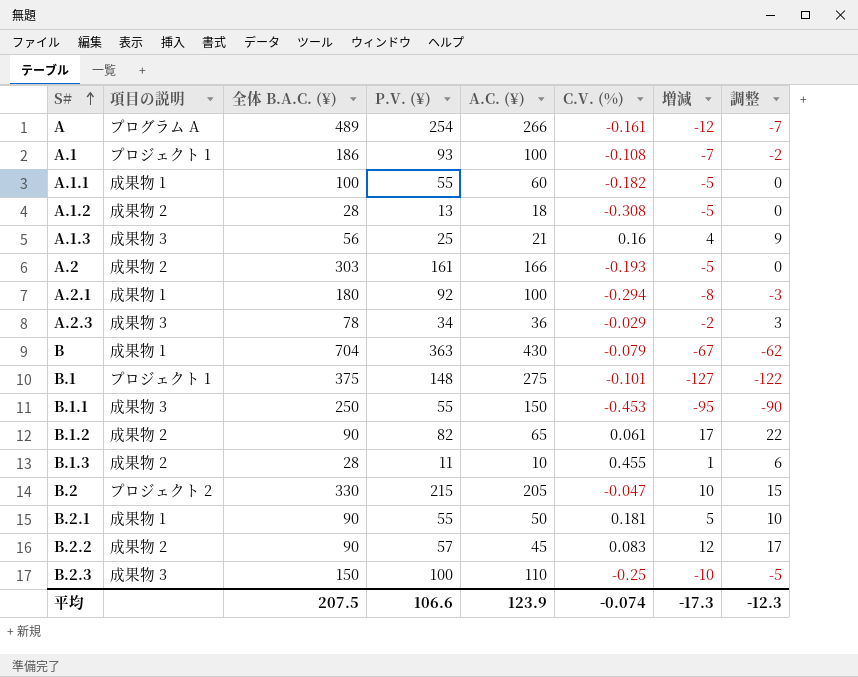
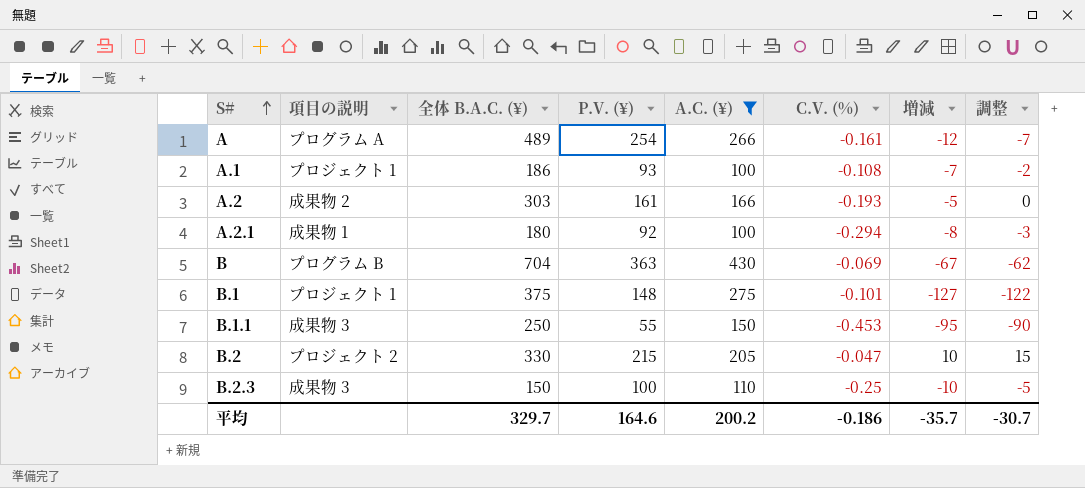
filter: none -> A.C. (¥) >= 100
B | 項目の説明: 成果物 1 -> プログラム B
B | C.V. (%): -0.079 -> -0.069
平均 | 全体 B.A.C. (¥): 207.5 -> 329.7
平均 | P.V. (¥): 106.6 -> 164.6
平均 | A.C. (¥): 123.9 -> 200.2
平均 | C.V. (%): -0.074 -> -0.186
平均 | 増減: -17.3 -> -35.7
平均 | 調整: -12.3 -> -30.7

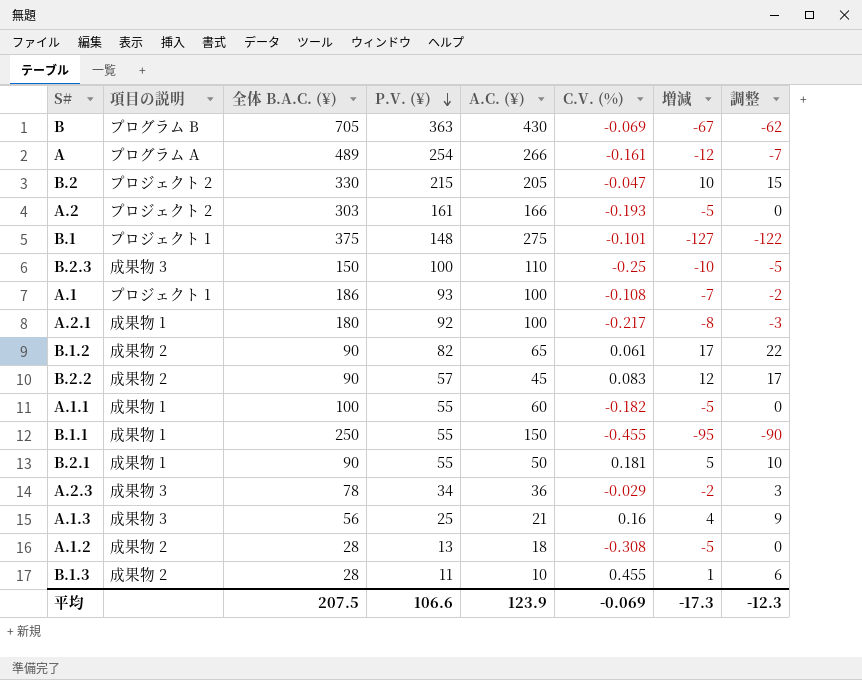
filter: A.C. (¥) >= 100 -> none
row order: S# ascending -> P.V. (¥) descending
B | 全体 B.A.C. (¥): 704 -> 705
A.2 | 項目の説明: 成果物 2 -> プロジェクト 2
A.2.1 | C.V. (%): -0.294 -> -0.217
B.1.1 | 項目の説明: 成果物 3 -> 成果物 1
B.1.1 | C.V. (%): -0.453 -> -0.455
平均 | 全体 B.A.C. (¥): 329.7 -> 207.5
平均 | P.V. (¥): 164.6 -> 106.6
平均 | A.C. (¥): 200.2 -> 123.9
平均 | C.V. (%): -0.186 -> -0.069
平均 | 増減: -35.7 -> -17.3
平均 | 調整: -30.7 -> -12.3

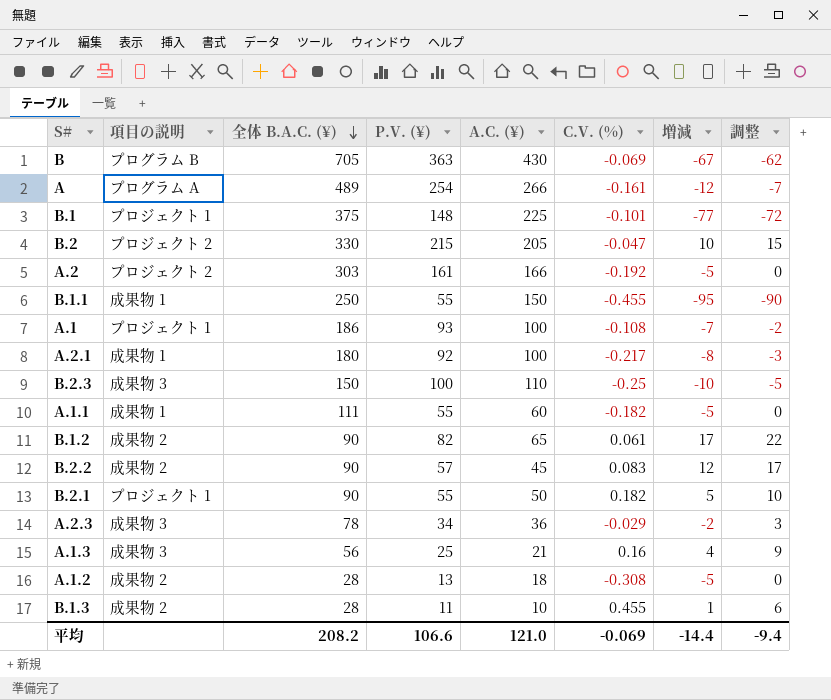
row order: P.V. (¥) descending -> 全体 B.A.C. (¥) descending
B.1 | A.C. (¥): 275 -> 225
B.1 | 増減: -127 -> -77
B.1 | 調整: -122 -> -72
A.2 | C.V. (%): -0.193 -> -0.192
A.1.1 | 全体 B.A.C. (¥): 100 -> 111
B.2.1 | 項目の説明: 成果物 1 -> プロジェクト 1
B.2.1 | C.V. (%): 0.181 -> 0.182
平均 | 全体 B.A.C. (¥): 207.5 -> 208.2
平均 | A.C. (¥): 123.9 -> 121.0
平均 | 増減: -17.3 -> -14.4
平均 | 調整: -12.3 -> -9.4

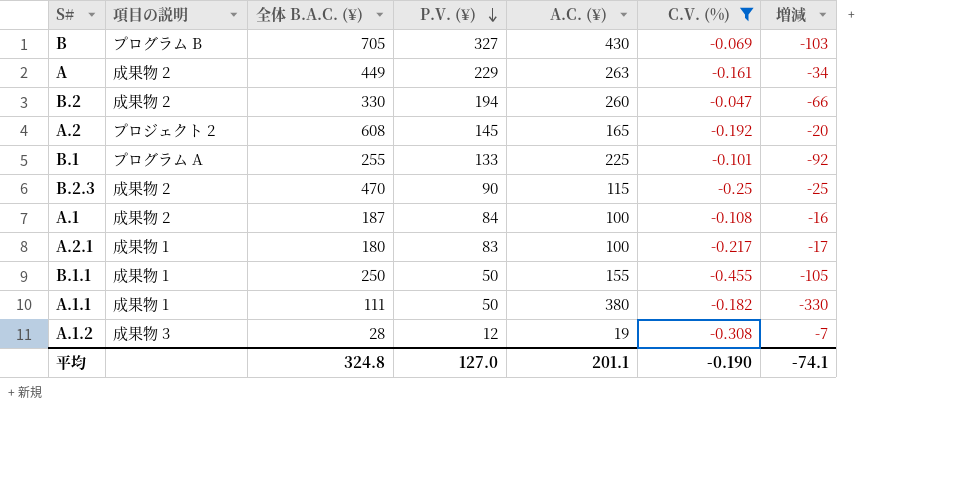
filter: none -> C.V. (%) <= -0.047
row order: 全体 B.A.C. (¥) descending -> P.V. (¥) descending
column 調整 | formula: [増減] + 5 -> none
B | P.V. (¥): 363 -> 327
B | 増減: -67 -> -103
A | 項目の説明: プログラム A -> 成果物 2
A | 全体 B.A.C. (¥): 489 -> 449
A | P.V. (¥): 254 -> 229
A | A.C. (¥): 266 -> 263
A | 増減: -12 -> -34
B.2 | 項目の説明: プロジェクト 2 -> 成果物 2
B.2 | P.V. (¥): 215 -> 194
B.2 | A.C. (¥): 205 -> 260
B.2 | 増減: 10 -> -66
A.2 | 全体 B.A.C. (¥): 303 -> 608
A.2 | P.V. (¥): 161 -> 145
A.2 | A.C. (¥): 166 -> 165
A.2 | 増減: -5 -> -20
B.1 | 項目の説明: プロジェクト 1 -> プログラム A
B.1 | 全体 B.A.C. (¥): 375 -> 255
B.1 | P.V. (¥): 148 -> 133
B.1 | 増減: -77 -> -92
B.2.3 | 項目の説明: 成果物 3 -> 成果物 2
B.2.3 | 全体 B.A.C. (¥): 150 -> 470
B.2.3 | P.V. (¥): 100 -> 90
B.2.3 | A.C. (¥): 110 -> 115
B.2.3 | 増減: -10 -> -25
A.1 | 項目の説明: プロジェクト 1 -> 成果物 2
A.1 | 全体 B.A.C. (¥): 186 -> 187
A.1 | P.V. (¥): 93 -> 84
A.1 | 増減: -7 -> -16
A.2.1 | P.V. (¥): 92 -> 83
A.2.1 | 増減: -8 -> -17
B.1.1 | P.V. (¥): 55 -> 50
B.1.1 | A.C. (¥): 150 -> 155
B.1.1 | 増減: -95 -> -105
A.1.1 | P.V. (¥): 55 -> 50
A.1.1 | A.C. (¥): 60 -> 380
A.1.1 | 増減: -5 -> -330
A.1.2 | 項目の説明: 成果物 2 -> 成果物 3
A.1.2 | P.V. (¥): 13 -> 12
A.1.2 | A.C. (¥): 18 -> 19
A.1.2 | 増減: -5 -> -7
平均 | 全体 B.A.C. (¥): 208.2 -> 324.8
平均 | P.V. (¥): 106.6 -> 127.0
平均 | A.C. (¥): 121.0 -> 201.1
平均 | C.V. (%): -0.069 -> -0.190
平均 | 増減: -14.4 -> -74.1

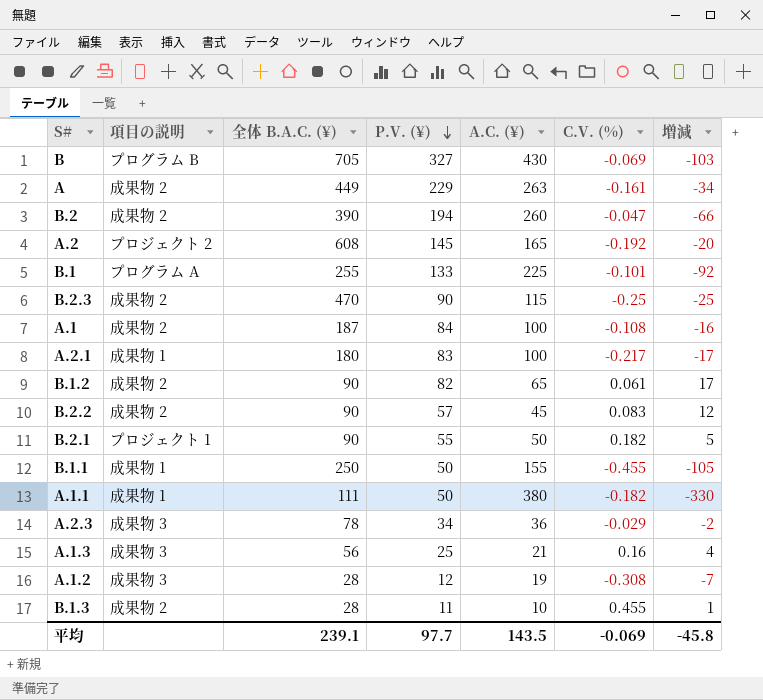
filter: C.V. (%) <= -0.047 -> none
B.2 | 全体 B.A.C. (¥): 330 -> 390
平均 | 全体 B.A.C. (¥): 324.8 -> 239.1
平均 | P.V. (¥): 127.0 -> 97.7
平均 | A.C. (¥): 201.1 -> 143.5
平均 | C.V. (%): -0.190 -> -0.069
平均 | 増減: -74.1 -> -45.8

